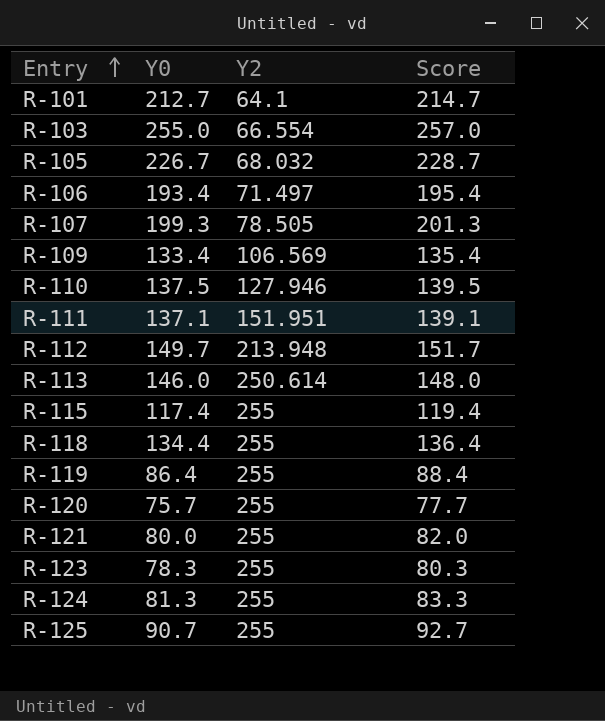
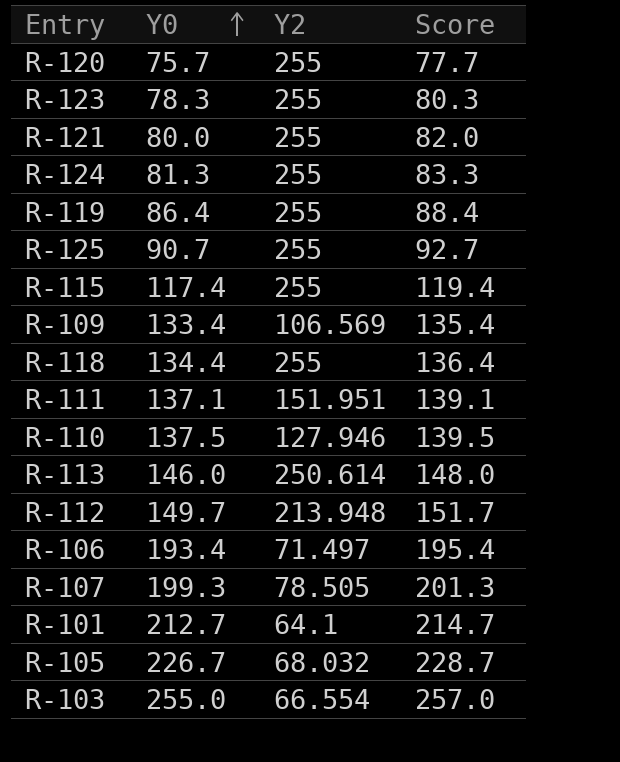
row order: Entry ascending -> Y0 ascending

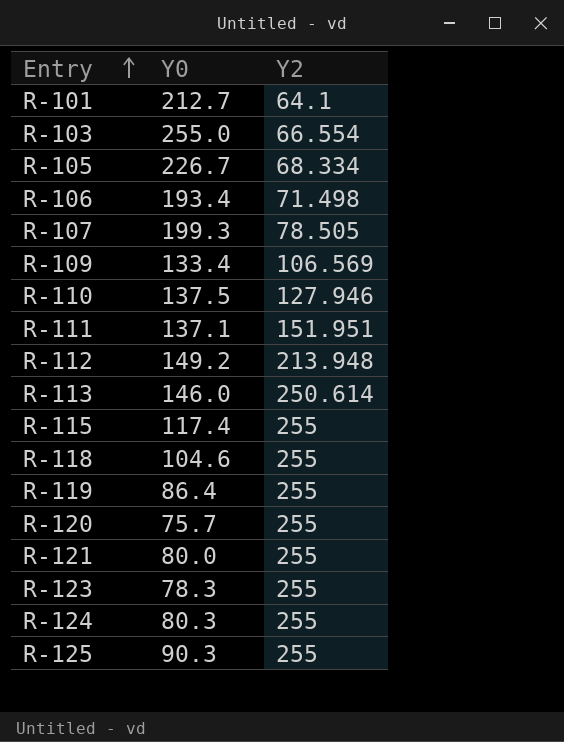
row order: Y0 ascending -> Entry ascending
column Score | formula: [Y0] + 2 -> none
R-105 | Y2: 68.032 -> 68.334
R-106 | Y2: 71.497 -> 71.498
R-112 | Y0: 149.7 -> 149.2
R-118 | Y0: 134.4 -> 104.6
R-124 | Y0: 81.3 -> 80.3
R-125 | Y0: 90.7 -> 90.3

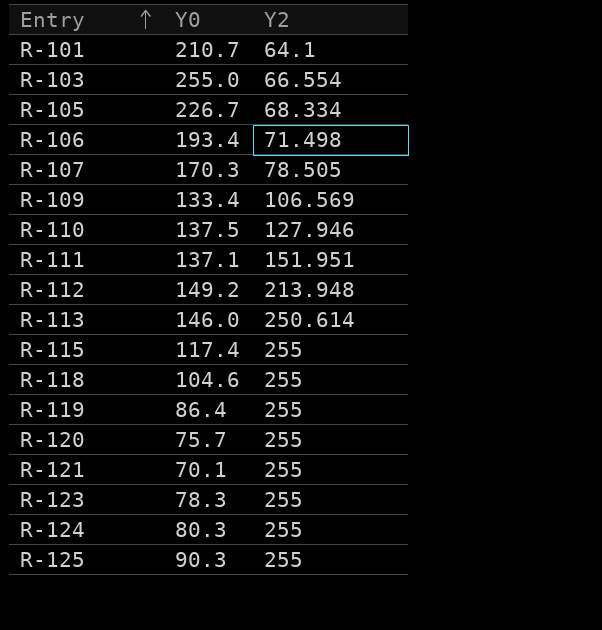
R-101 | Y0: 212.7 -> 210.7
R-107 | Y0: 199.3 -> 170.3
R-121 | Y0: 80.0 -> 70.1

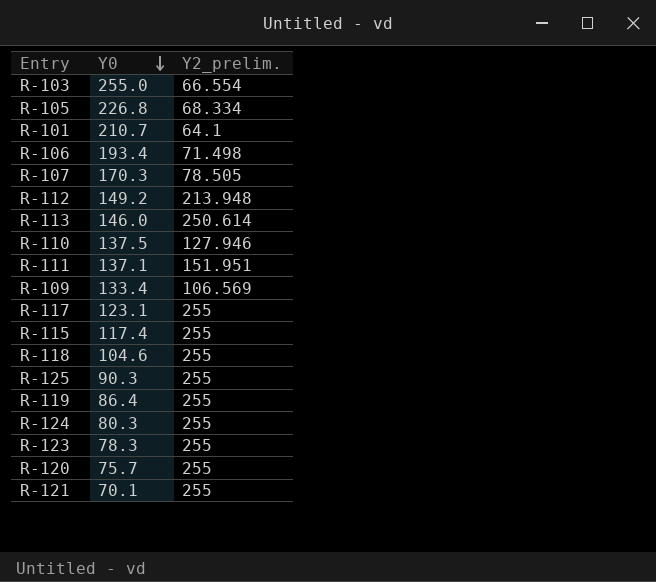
row order: Entry ascending -> Y0 descending
column name: Y2 -> Y2_prelim.
R-105 | Y0: 226.7 -> 226.8
row R-117: none -> 123.1 | 255

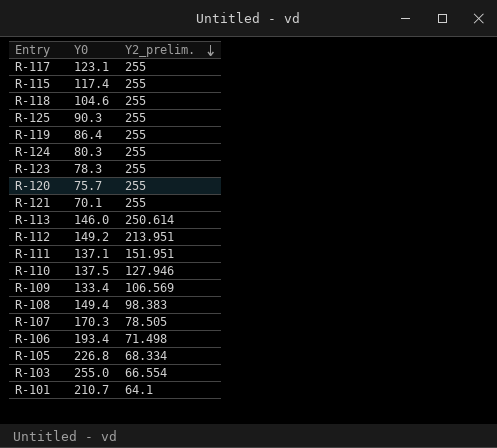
row order: Y0 descending -> Y2_prelim. descending
R-112 | Y2_prelim.: 213.948 -> 213.951
row R-108: none -> 149.4 | 98.383

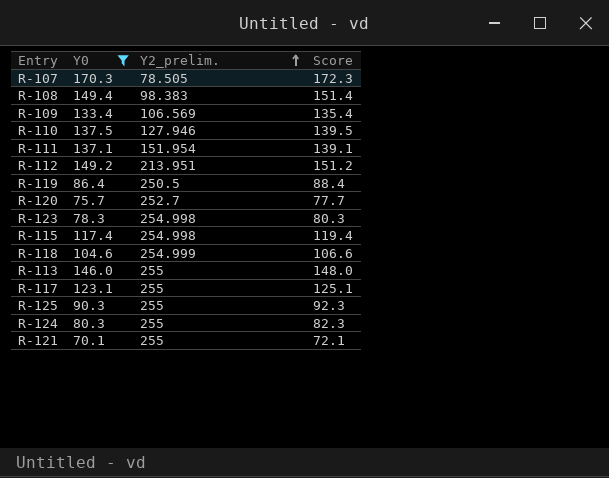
filter: none -> Y0 <= 170.3
row order: Y2_prelim. descending -> Y2_prelim. ascending
column Score | formula: none -> [Y0] + 2
R-111 | Y2_prelim.: 151.951 -> 151.954
R-119 | Y2_prelim.: 255 -> 250.5
R-120 | Y2_prelim.: 255 -> 252.7
R-123 | Y2_prelim.: 255 -> 254.998
R-115 | Y2_prelim.: 255 -> 254.998
R-118 | Y2_prelim.: 255 -> 254.999
R-113 | Y2_prelim.: 250.614 -> 255

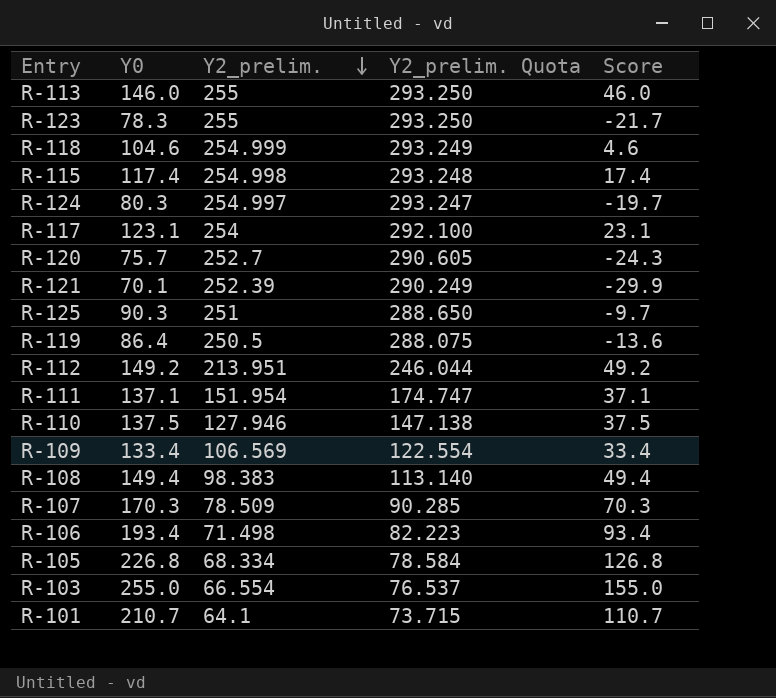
filter: Y0 <= 170.3 -> none
row order: Y2_prelim. ascending -> Y2_prelim. descending
column Y2_prelim. Quota | formula: none -> [Y2_prelim.] * 1.15
column Score | formula: [Y0] + 2 -> [Y0] - 100
R-123 | Y2_prelim.: 254.998 -> 255
R-124 | Y2_prelim.: 255 -> 254.997
R-117 | Y2_prelim.: 255 -> 254
R-121 | Y2_prelim.: 255 -> 252.39
R-125 | Y2_prelim.: 255 -> 251
R-107 | Y2_prelim.: 78.505 -> 78.509

